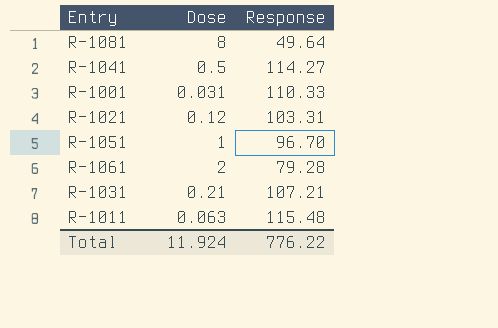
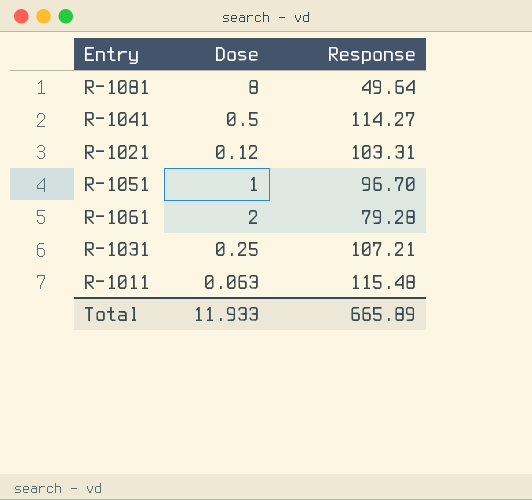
row R-1001: 0.031 | 110.33 -> none
R-1031 | Dose: 0.21 -> 0.25
Total | Dose: 11.924 -> 11.933
Total | Response: 776.22 -> 665.89

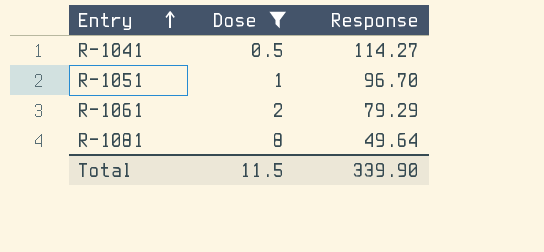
filter: none -> Dose >= 0.5
row order: none -> Entry ascending
R-1061 | Response: 79.28 -> 79.29
Total | Dose: 11.933 -> 11.5
Total | Response: 665.89 -> 339.90

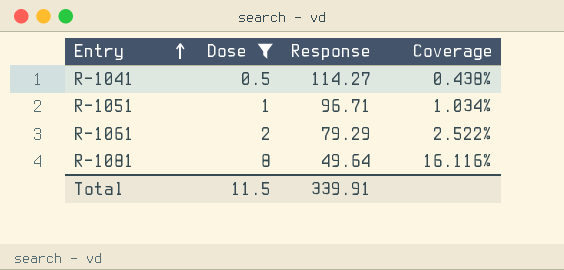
column Coverage | formula: none -> [Dose] / [Response]
R-1051 | Response: 96.70 -> 96.71
Total | Response: 339.90 -> 339.91

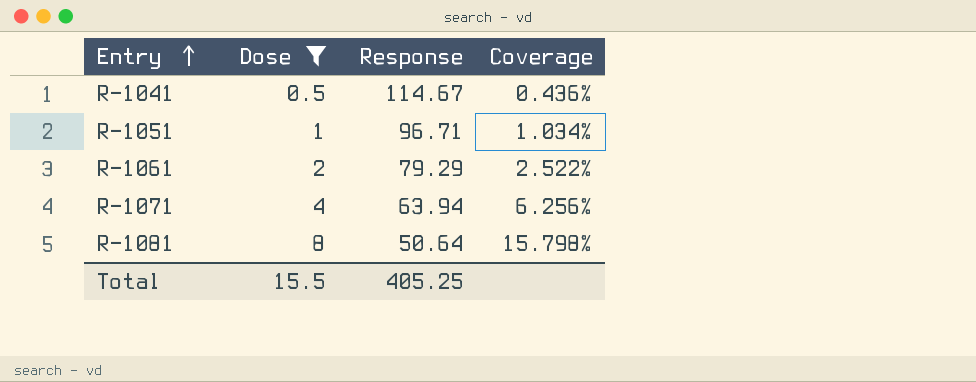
R-1041 | Response: 114.27 -> 114.67
R-1041 | Coverage: 0.438% -> 0.436%
row R-1071: none -> 4 | 63.94 | 6.256%
R-1081 | Response: 49.64 -> 50.64
R-1081 | Coverage: 16.116% -> 15.798%
Total | Dose: 11.5 -> 15.5
Total | Response: 339.91 -> 405.25

